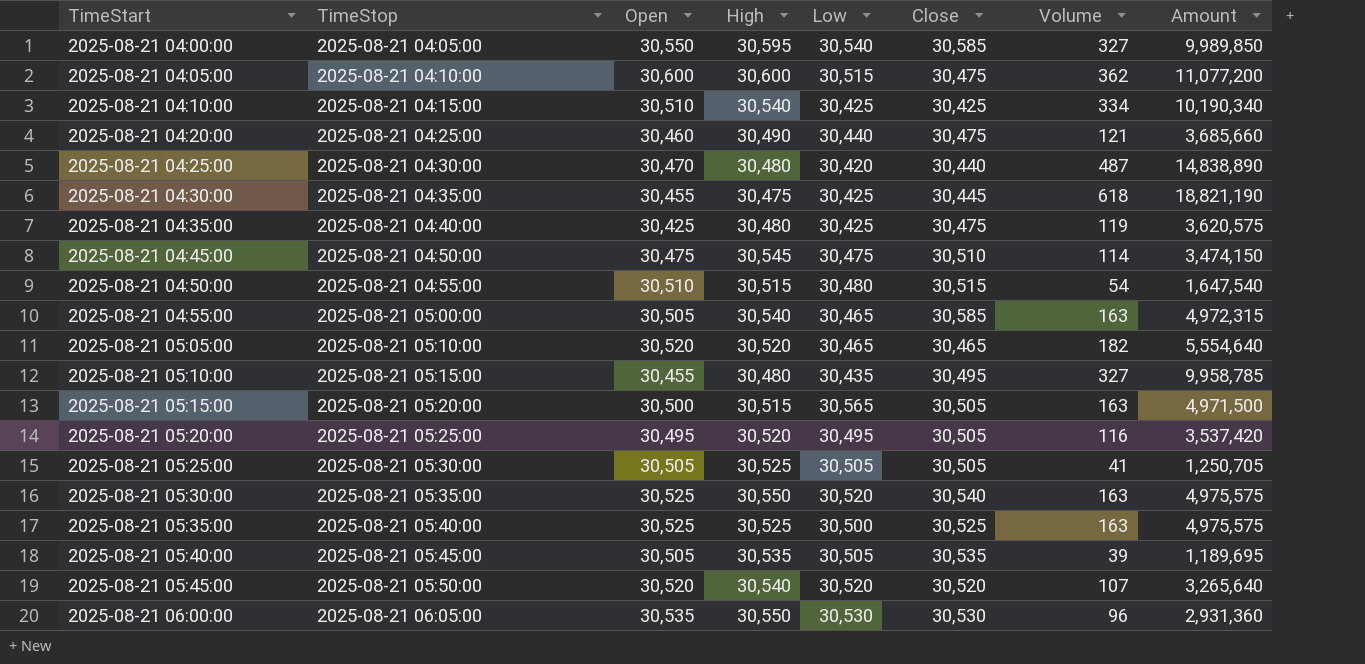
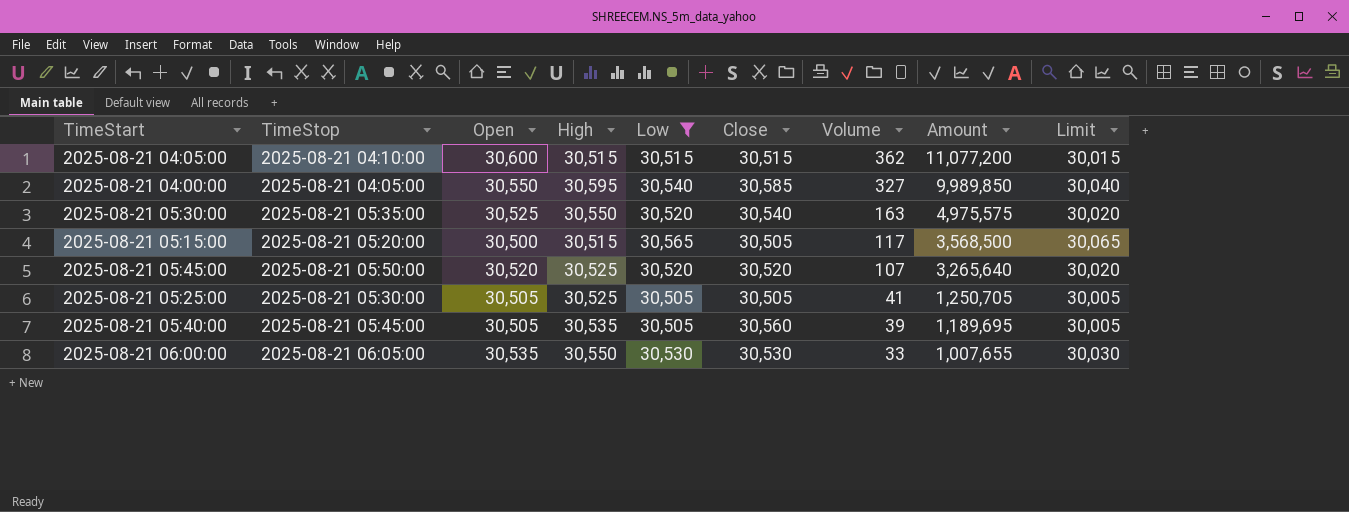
filter: none -> Low >= 30,505
row order: TimeStart ascending -> Volume descending
column Limit | formula: none -> [Low] - 500
2025-08-21 04:05:00 | High: 30,600 -> 30,515
2025-08-21 04:05:00 | Close: 30,475 -> 30,515
2025-08-21 05:15:00 | Volume: 163 -> 117
2025-08-21 05:15:00 | Amount: 4,971,500 -> 3,568,500
2025-08-21 05:45:00 | High: 30,540 -> 30,525
2025-08-21 05:40:00 | Close: 30,535 -> 30,560
2025-08-21 06:00:00 | Volume: 96 -> 33
2025-08-21 06:00:00 | Amount: 2,931,360 -> 1,007,655

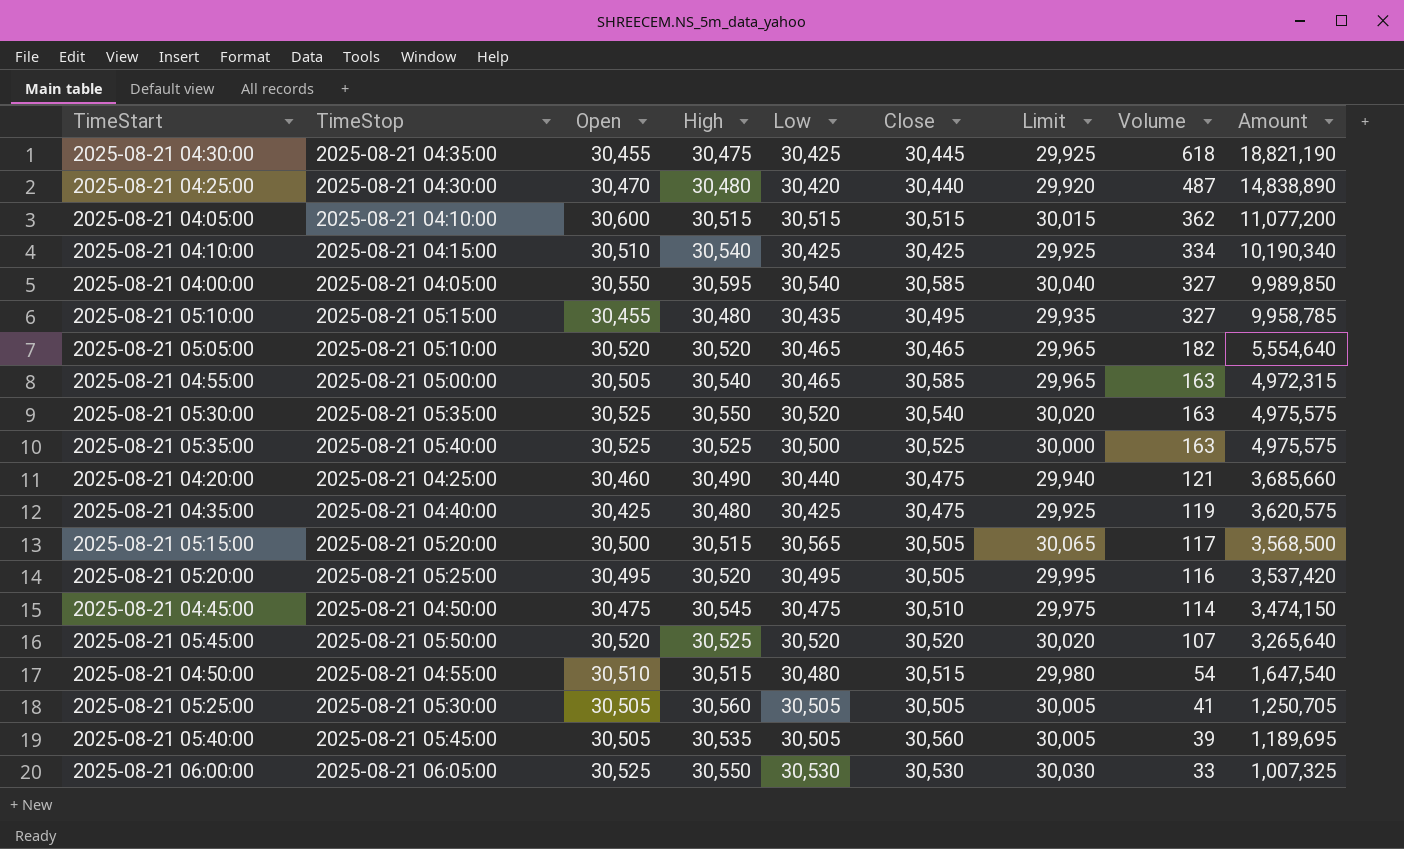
filter: Low >= 30,505 -> none
column Limit | position: 9 -> 7
2025-08-21 05:25:00 | High: 30,525 -> 30,560
2025-08-21 06:00:00 | Open: 30,535 -> 30,525
2025-08-21 06:00:00 | Amount: 1,007,655 -> 1,007,325

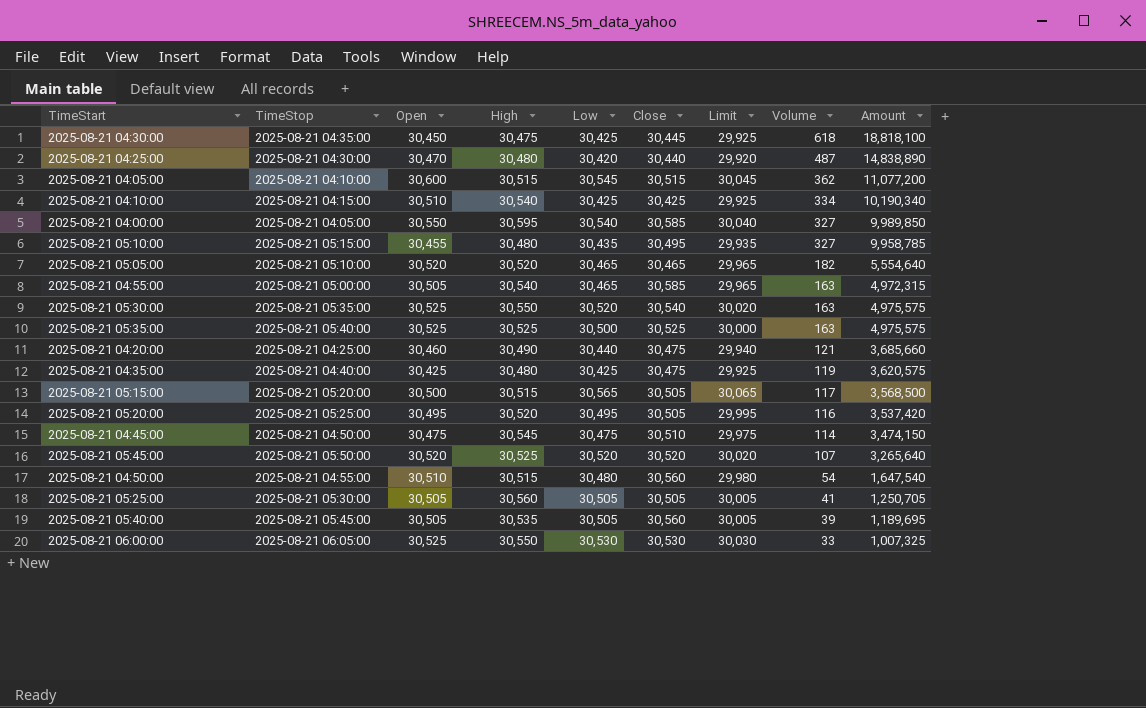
2025-08-21 04:30:00 | Open: 30,455 -> 30,450
2025-08-21 04:30:00 | Amount: 18,821,190 -> 18,818,100
2025-08-21 04:05:00 | Low: 30,515 -> 30,545
2025-08-21 04:05:00 | Limit: 30,015 -> 30,045
2025-08-21 04:50:00 | Close: 30,515 -> 30,560

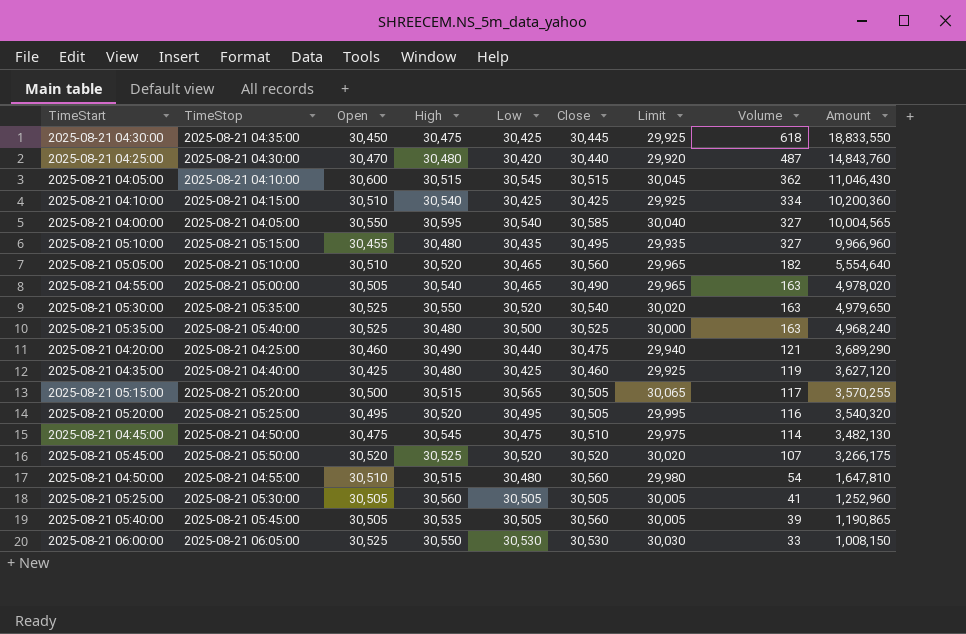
column Amount | formula: [Open] * [Volume] -> [High] * [Volume]
2025-08-21 05:05:00 | Open: 30,520 -> 30,510
2025-08-21 05:05:00 | Close: 30,465 -> 30,560
2025-08-21 04:55:00 | Close: 30,585 -> 30,490
2025-08-21 05:35:00 | High: 30,525 -> 30,480
2025-08-21 04:35:00 | Close: 30,475 -> 30,460

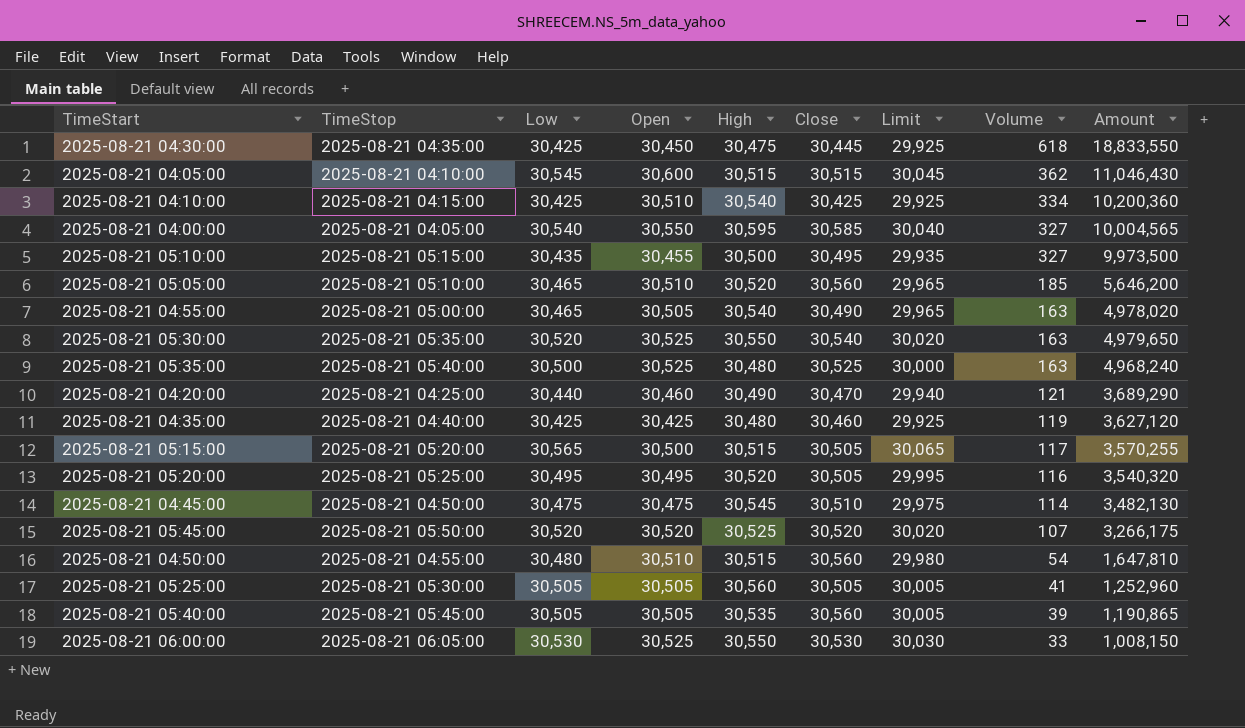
column Low | position: 5 -> 3
row 2025-08-21 04:25:00: 2025-08-21 04:30:00 | 30,470 | 30,480 | 30,420 | 30,440 | 29,920 | 487 | 14,843,760 -> none
2025-08-21 05:10:00 | High: 30,480 -> 30,500
2025-08-21 05:10:00 | Amount: 9,966,960 -> 9,973,500
2025-08-21 05:05:00 | Volume: 182 -> 185
2025-08-21 05:05:00 | Amount: 5,554,640 -> 5,646,200
2025-08-21 04:20:00 | Close: 30,475 -> 30,470

